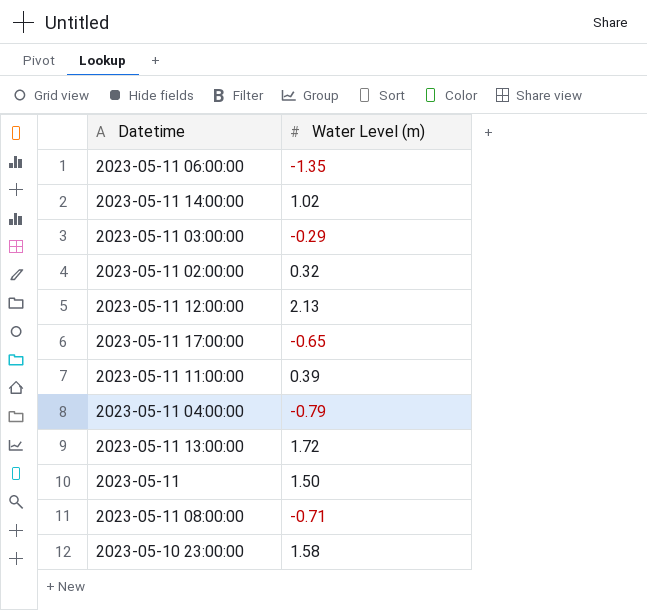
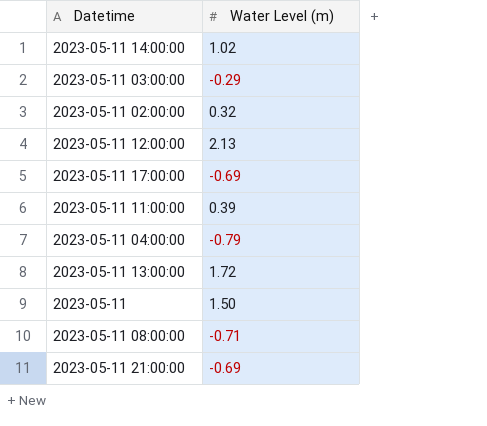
row 2023-05-11 06:00:00: -1.35 -> none
row 2023-05-10 23:00:00: 1.58 -> none
2023-05-11 17:00:00 | Water Level (m): -0.65 -> -0.69
row 2023-05-11 21:00:00: none -> -0.69

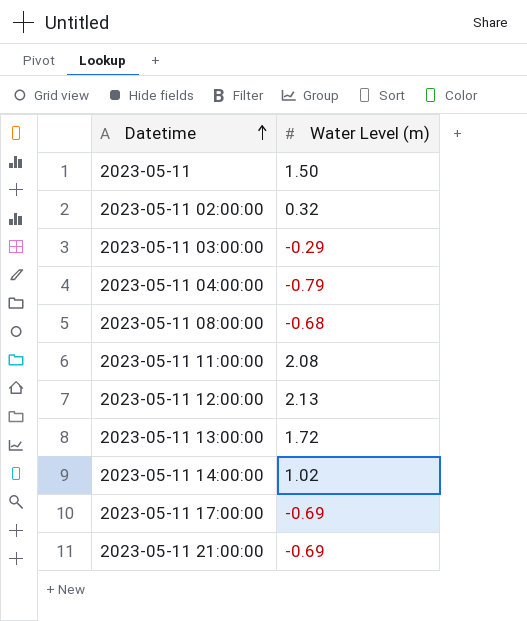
row order: none -> Datetime ascending
2023-05-11 08:00:00 | Water Level (m): -0.71 -> -0.68
2023-05-11 11:00:00 | Water Level (m): 0.39 -> 2.08

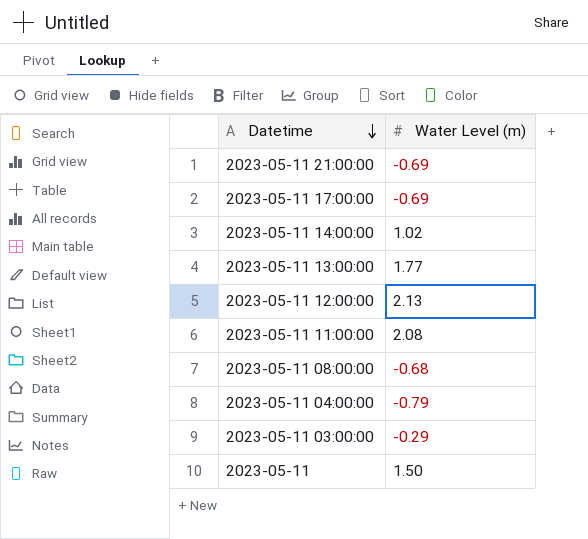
row order: Datetime ascending -> Datetime descending
row 2023-05-11 02:00:00: 0.32 -> none
2023-05-11 13:00:00 | Water Level (m): 1.72 -> 1.77

